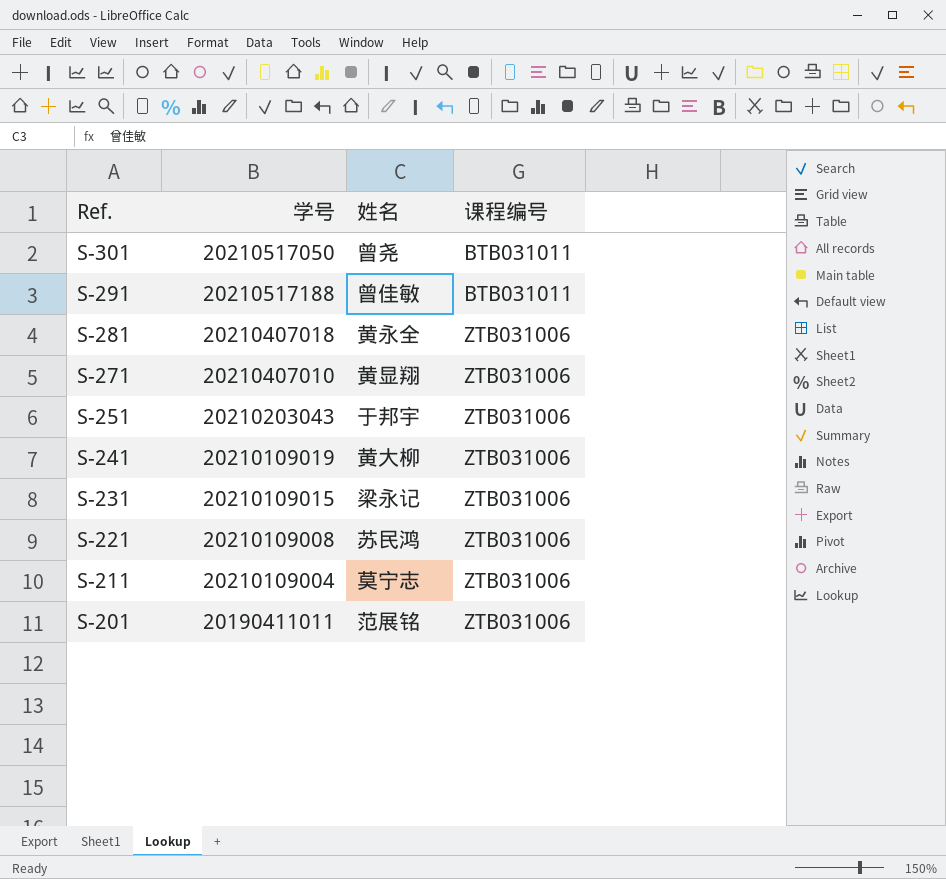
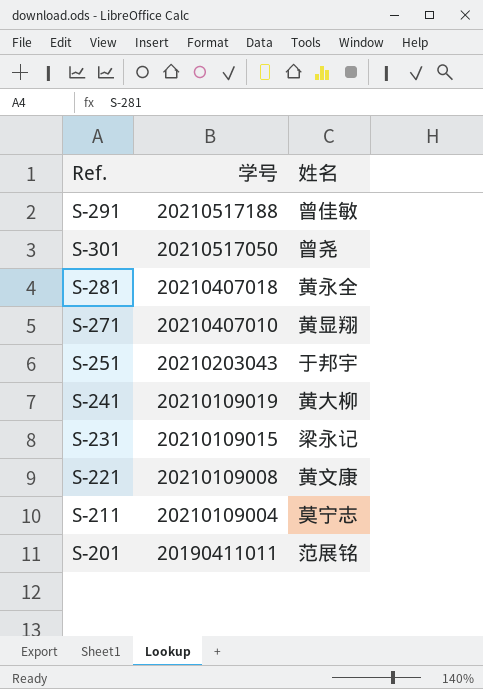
row order: Ref. descending -> 学号 descending
column 课程编号 | position: 4 -> none
S-221 | 姓名: 苏民鸿 -> 黄文康

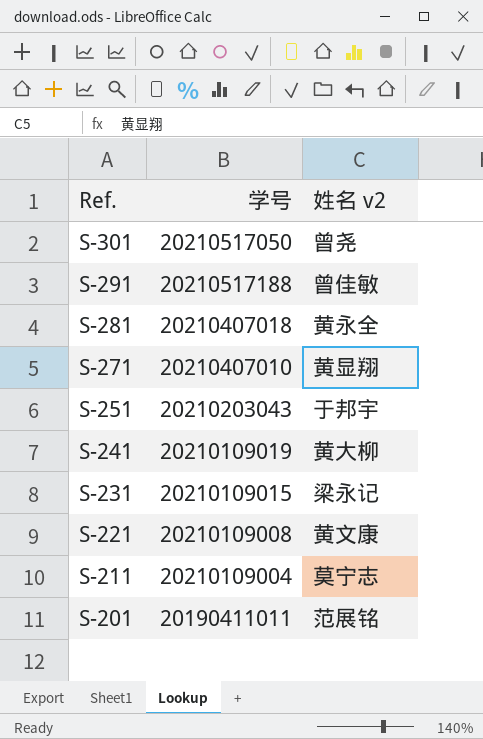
row order: 学号 descending -> Ref. descending
column name: 姓名 -> 姓名 v2

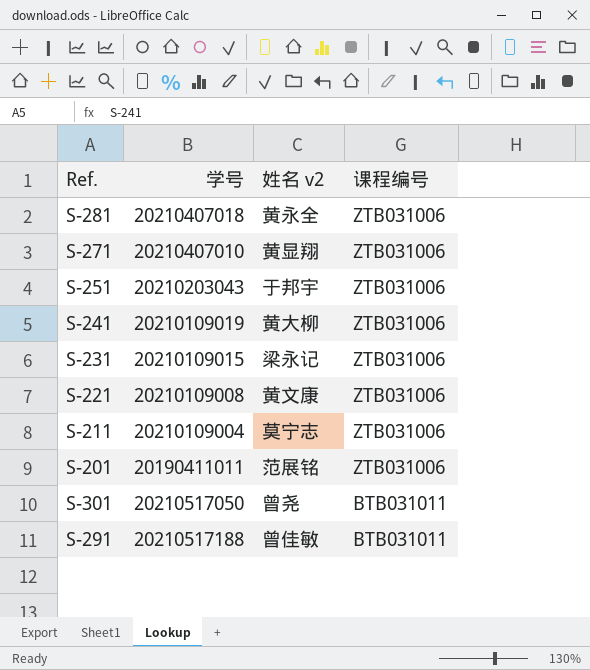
row order: Ref. descending -> 课程编号 descending
column 课程编号 | position: none -> 4

